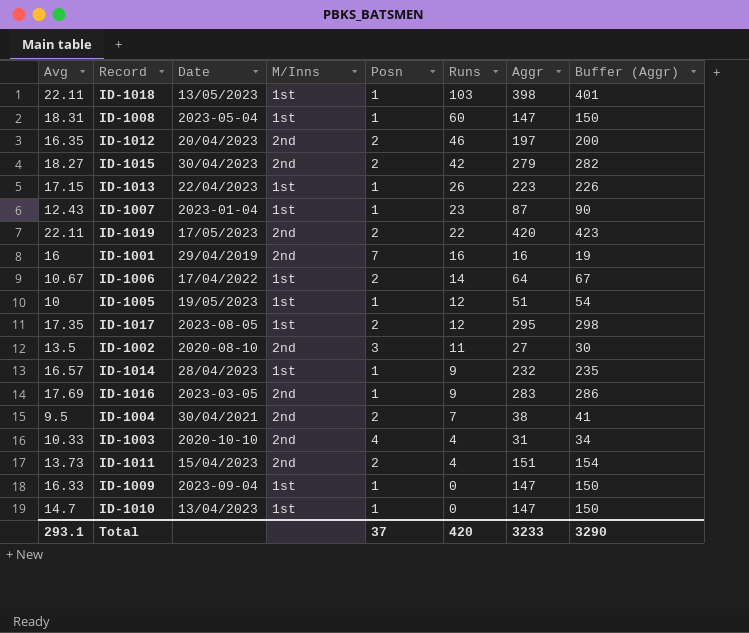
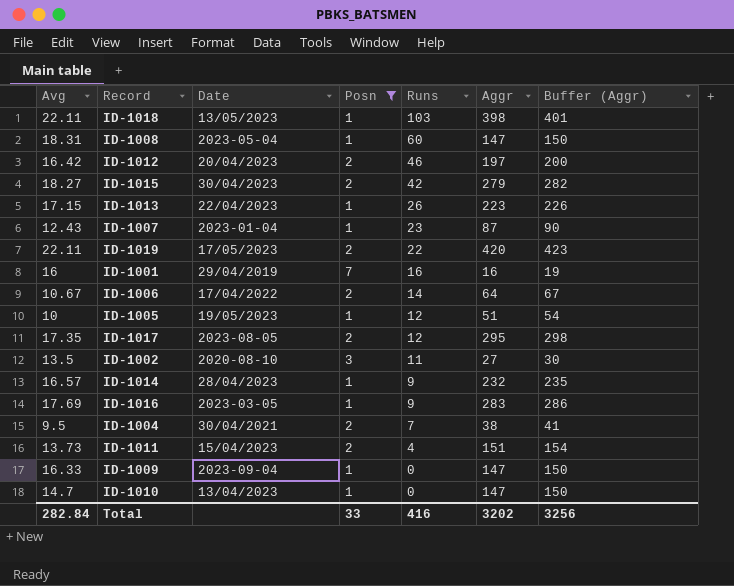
filter: none -> Posn != 4
column M/Inns | position: 4 -> none
ID-1012 | Avg: 16.35 -> 16.42
Total | Avg: 293.1 -> 282.84
Total | Posn: 37 -> 33
Total | Runs: 420 -> 416
Total | Aggr: 3233 -> 3202
Total | Buffer (Aggr): 3290 -> 3256

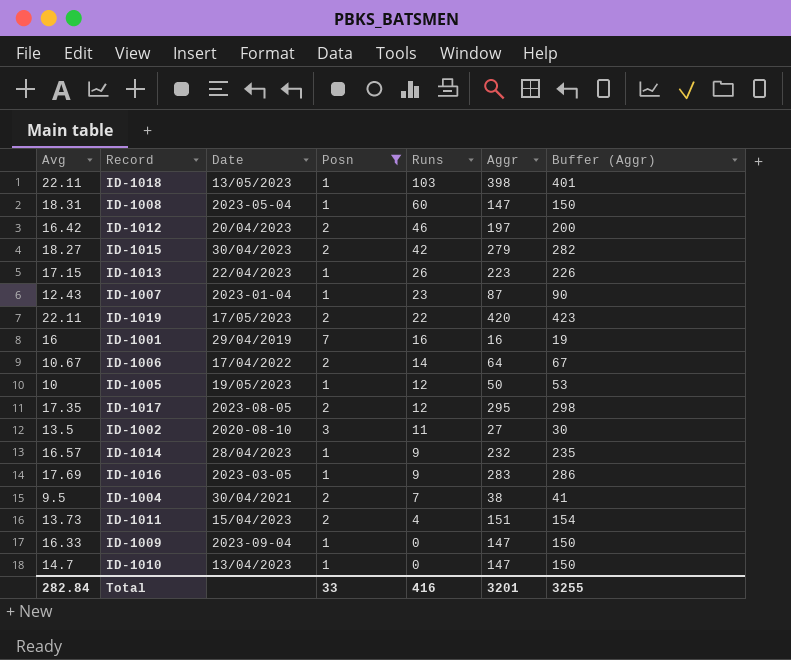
ID-1005 | Aggr: 51 -> 50
ID-1005 | Buffer (Aggr): 54 -> 53
Total | Aggr: 3202 -> 3201
Total | Buffer (Aggr): 3256 -> 3255

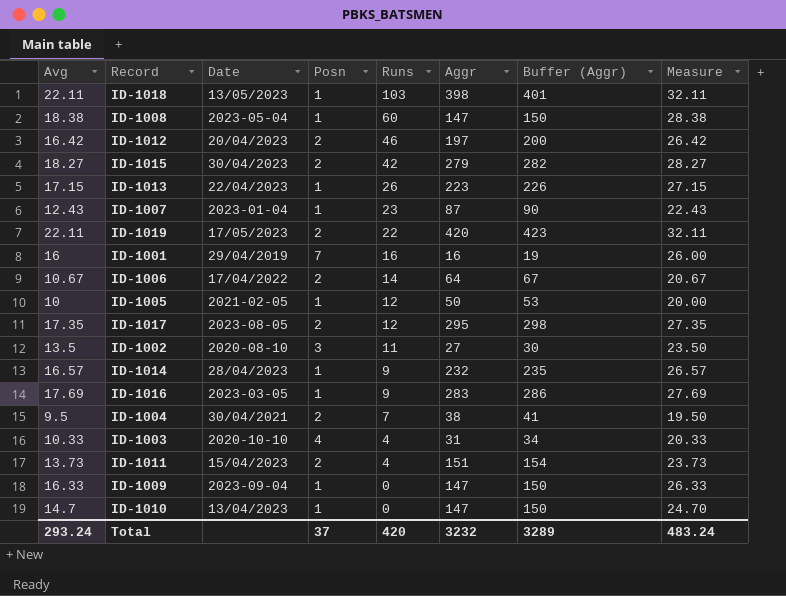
filter: Posn != 4 -> none
column Measure | formula: none -> [Avg] + 10
ID-1008 | Avg: 18.31 -> 18.38
ID-1005 | Date: 19/05/2023 -> 2021-02-05
Total | Avg: 282.84 -> 293.24
Total | Posn: 33 -> 37
Total | Runs: 416 -> 420
Total | Aggr: 3201 -> 3232
Total | Buffer (Aggr): 3255 -> 3289

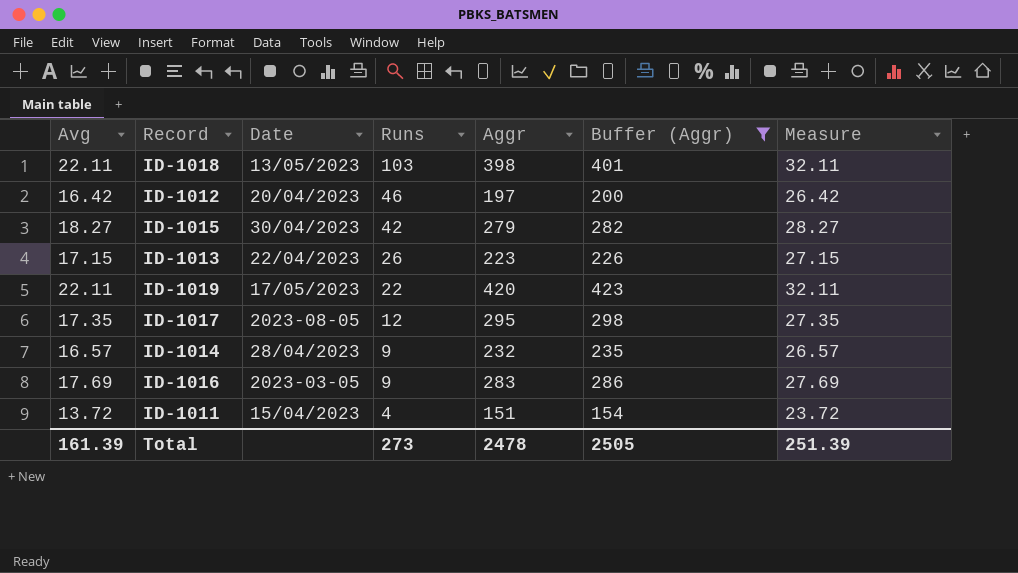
filter: none -> Buffer (Aggr) >= 154
column Posn | position: 4 -> none
ID-1011 | Avg: 13.73 -> 13.72
ID-1011 | Measure: 23.73 -> 23.72
Total | Avg: 293.24 -> 161.39
Total | Runs: 420 -> 273
Total | Aggr: 3232 -> 2478
Total | Buffer (Aggr): 3289 -> 2505
Total | Measure: 483.24 -> 251.39

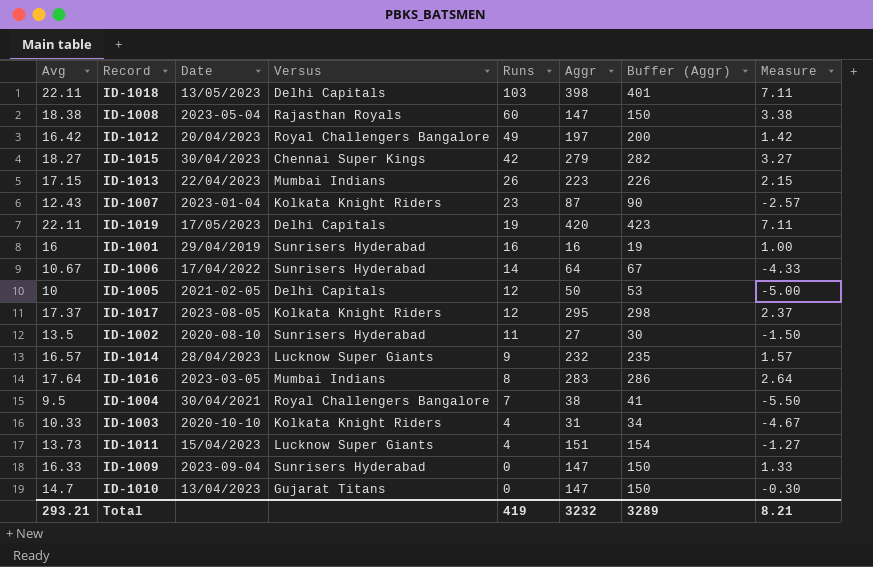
filter: Buffer (Aggr) >= 154 -> none
column Versus | position: none -> 4
column Measure | formula: [Avg] + 10 -> [Avg] - 15
ID-1012 | Runs: 46 -> 49
ID-1019 | Runs: 22 -> 19
ID-1017 | Avg: 17.35 -> 17.37
ID-1016 | Avg: 17.69 -> 17.64
ID-1016 | Runs: 9 -> 8
ID-1011 | Avg: 13.72 -> 13.73
Total | Avg: 161.39 -> 293.21
Total | Runs: 273 -> 419
Total | Aggr: 2478 -> 3232
Total | Buffer (Aggr): 2505 -> 3289
Total | Measure: 251.39 -> 8.21

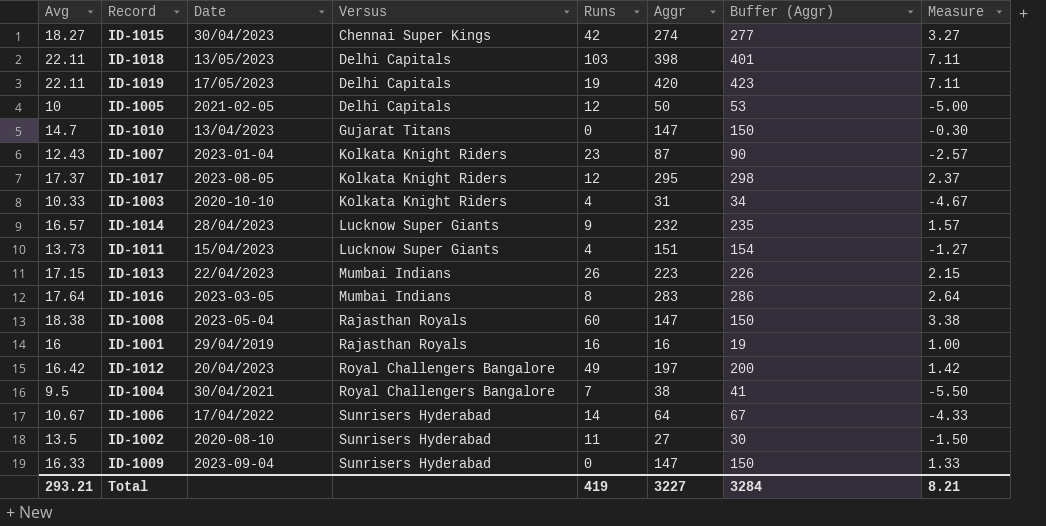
row order: Runs descending -> Versus ascending
ID-1015 | Aggr: 279 -> 274
ID-1015 | Buffer (Aggr): 282 -> 277
ID-1001 | Versus: Sunrisers Hyderabad -> Rajasthan Royals
Total | Aggr: 3232 -> 3227
Total | Buffer (Aggr): 3289 -> 3284

